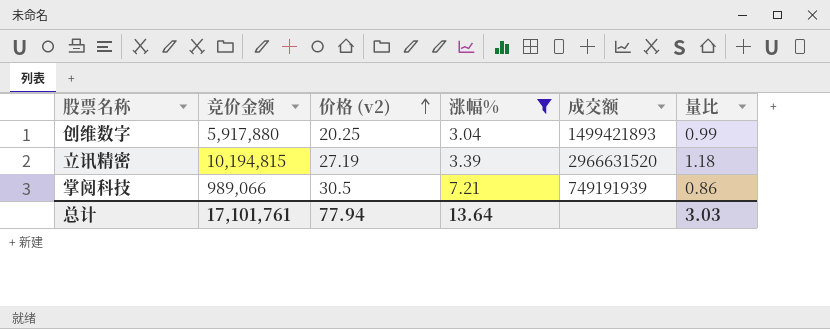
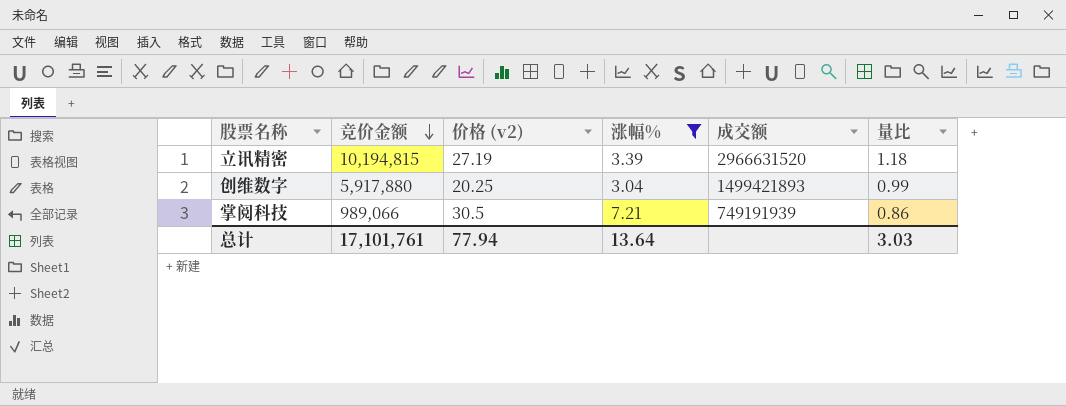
row order: 价格 (v2) ascending -> 竞价金额 descending

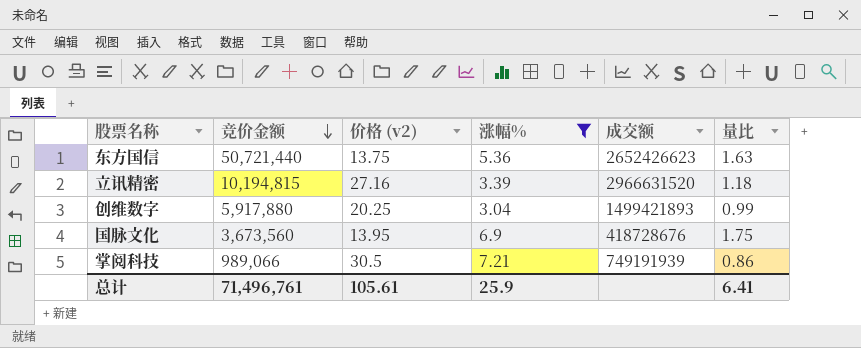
row 东方国信: none -> 50,721,440 | 13.75 | 5.36 | 2652426623 | 1.63
立讯精密 | 价格 (v2): 27.19 -> 27.16
row 国脉文化: none -> 3,673,560 | 13.95 | 6.9 | 418728676 | 1.75
总计 | 竞价金额: 17,101,761 -> 71,496,761
总计 | 价格 (v2): 77.94 -> 105.61
总计 | 涨幅%: 13.64 -> 25.9
总计 | 量比: 3.03 -> 6.41

